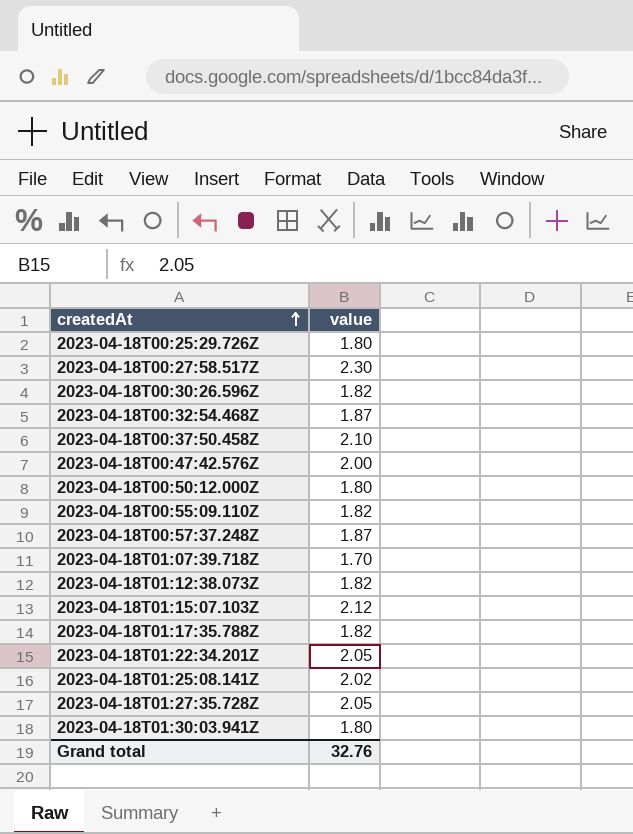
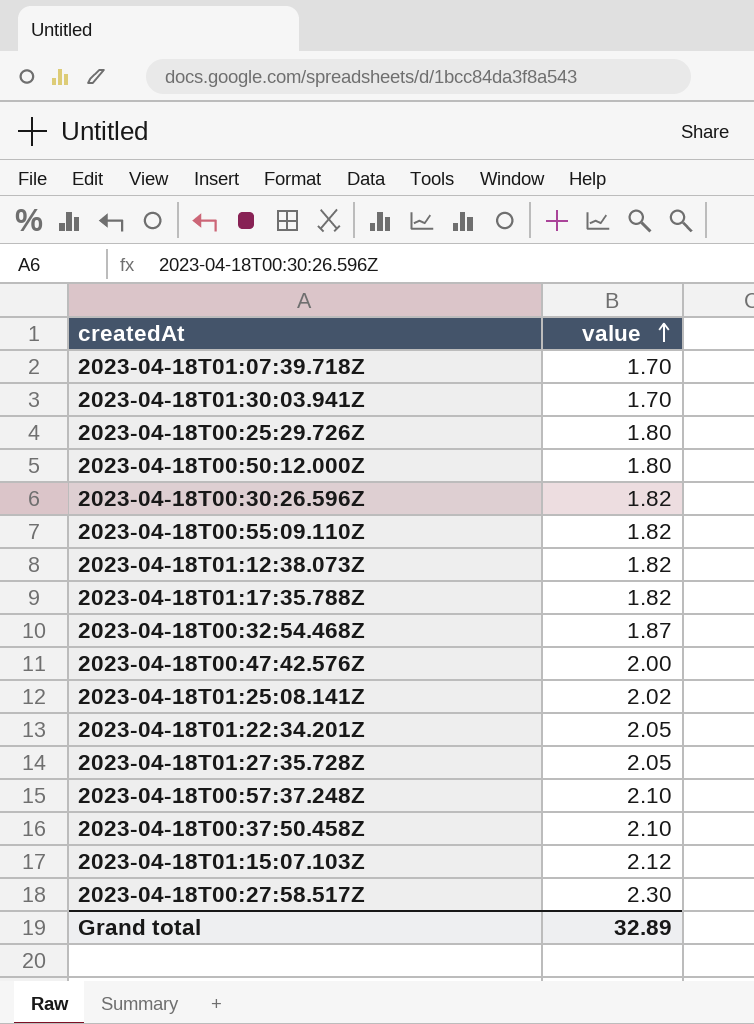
row order: createdAt ascending -> value ascending
2023-04-18T01:30:03.941Z | value: 1.80 -> 1.70
2023-04-18T00:57:37.248Z | value: 1.87 -> 2.10
Grand total | value: 32.76 -> 32.89

